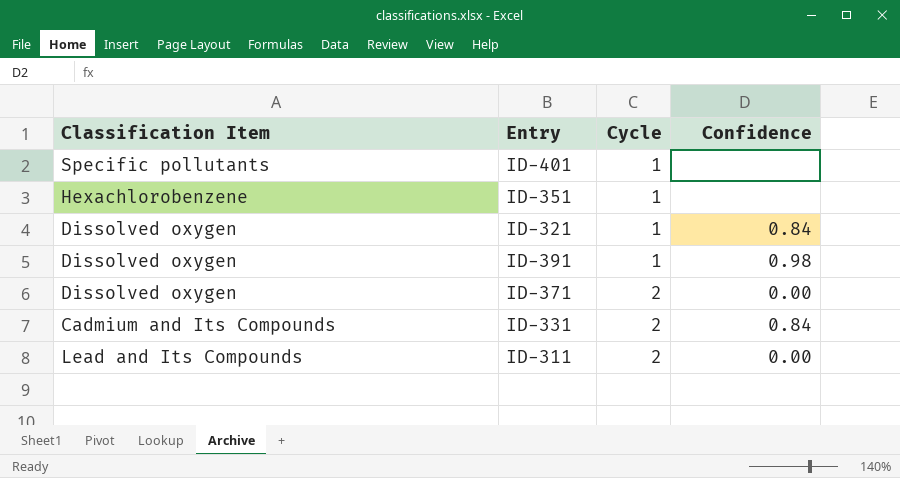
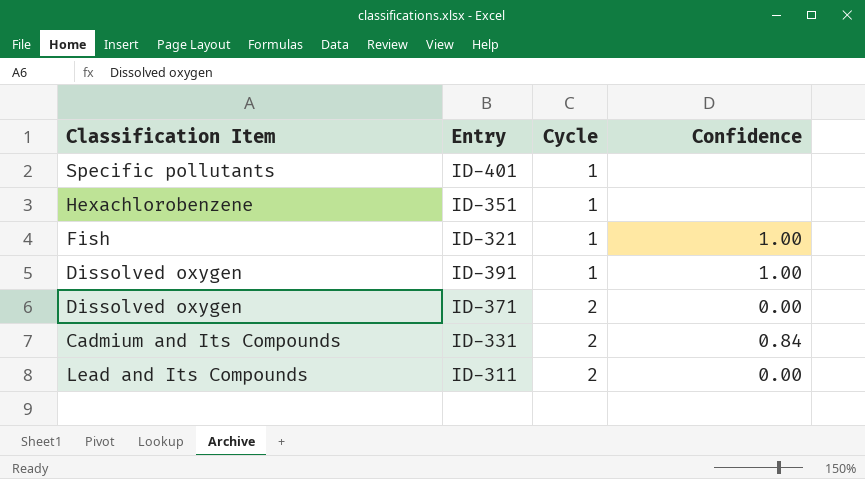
ID-321 | Classification Item: Dissolved oxygen -> Fish
ID-321 | Confidence: 0.84 -> 1.00
ID-391 | Confidence: 0.98 -> 1.00

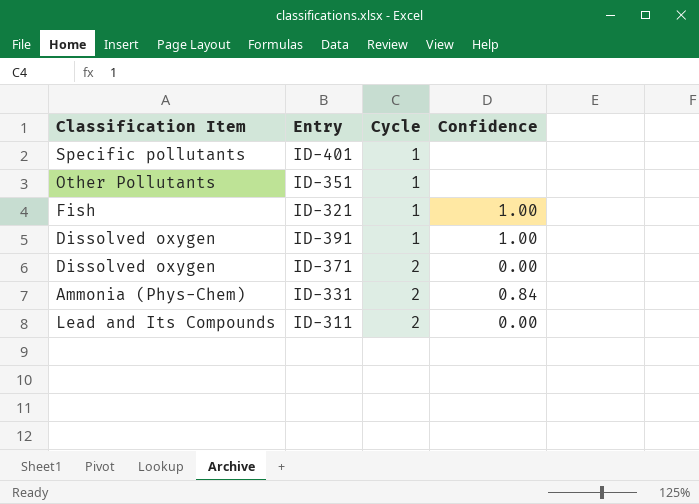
ID-351 | Classification Item: Hexachlorobenzene -> Other Pollutants
ID-331 | Classification Item: Cadmium and Its Compounds -> Ammonia (Phys-Chem)

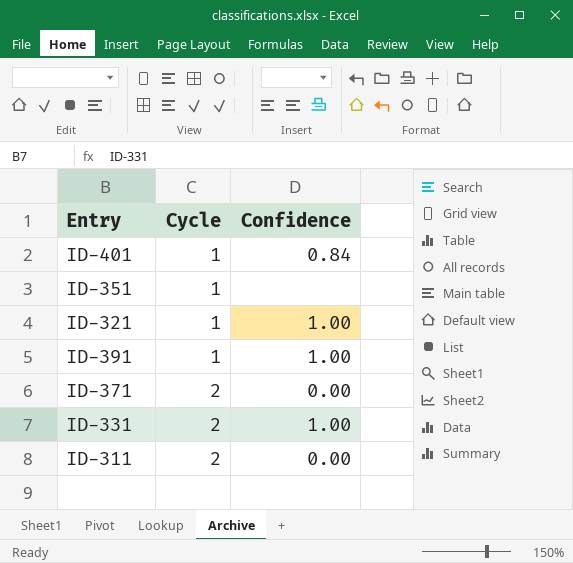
column Classification Item | position: 1 -> none
ID-401 | Confidence: none -> 0.84
ID-331 | Confidence: 0.84 -> 1.00

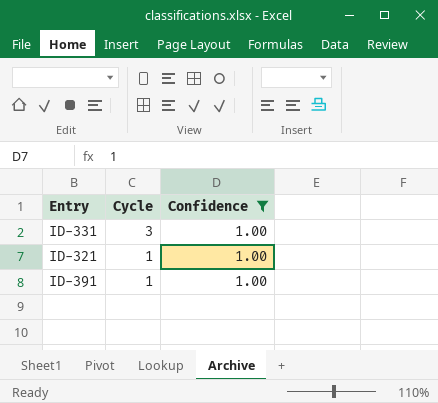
filter: none -> Confidence = 1.00
row order: Cycle ascending -> Cycle descending
ID-331 | Cycle: 2 -> 3

